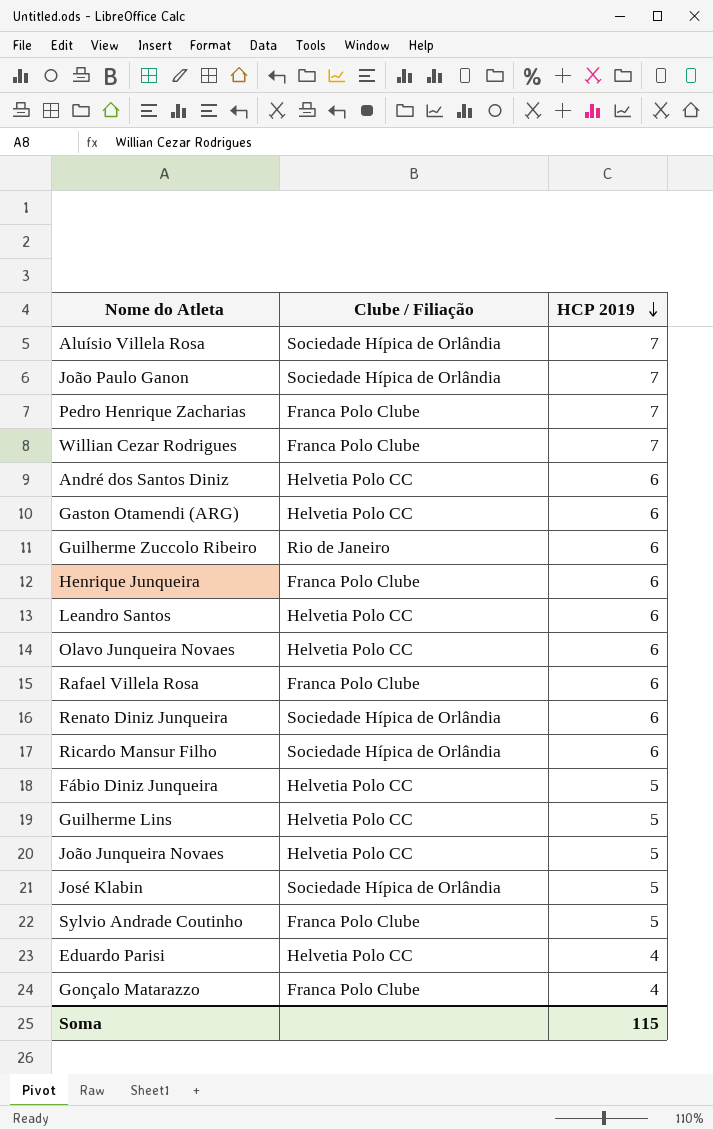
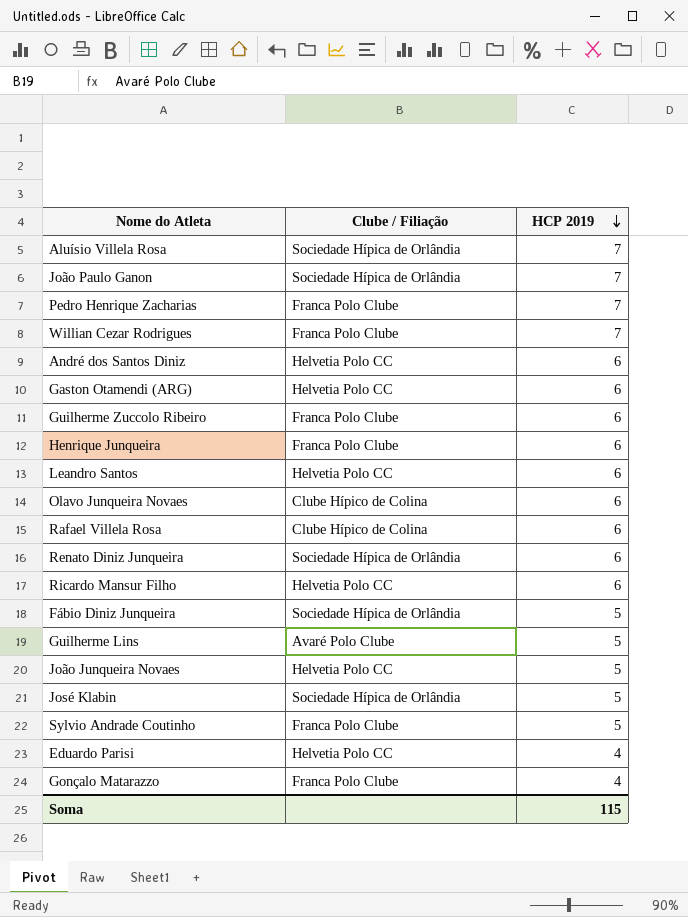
Guilherme Zuccolo Ribeiro | Clube / Filiação: Rio de Janeiro -> Franca Polo Clube
Olavo Junqueira Novaes | Clube / Filiação: Helvetia Polo CC -> Clube Hípico de Colina
Rafael Villela Rosa | Clube / Filiação: Franca Polo Clube -> Clube Hípico de Colina
Ricardo Mansur Filho | Clube / Filiação: Sociedade Hípica de Orlândia -> Helvetia Polo CC
Fábio Diniz Junqueira | Clube / Filiação: Helvetia Polo CC -> Sociedade Hípica de Orlândia
Guilherme Lins | Clube / Filiação: Helvetia Polo CC -> Avaré Polo Clube

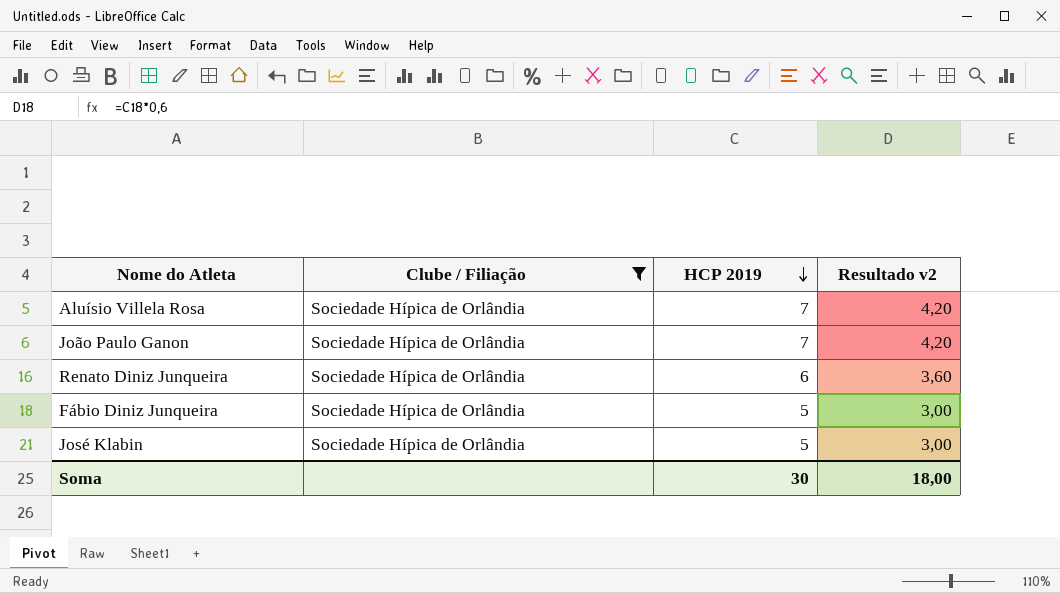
filter: none -> Clube / Filiação = Sociedade Hípica de Orlândia
column Resultado v2 | formula: none -> [HCP 2019] * 0,6
Soma | HCP 2019: 115 -> 30

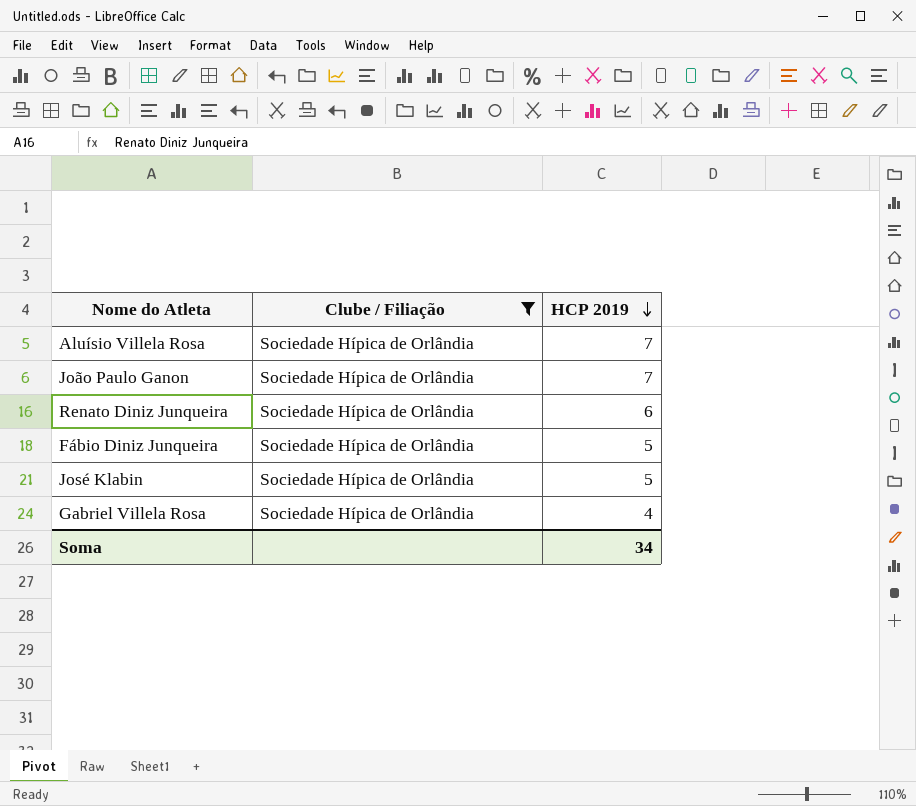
column Resultado v2 | formula: [HCP 2019] * 0,6 -> none
row Gabriel Villela Rosa: none -> Sociedade Hípica de Orlândia | 4
Soma | HCP 2019: 30 -> 34

